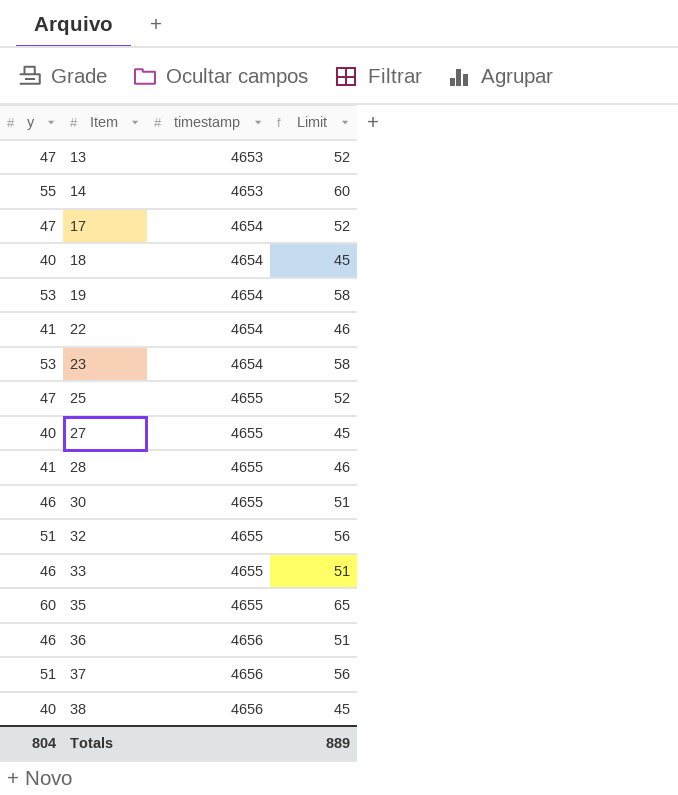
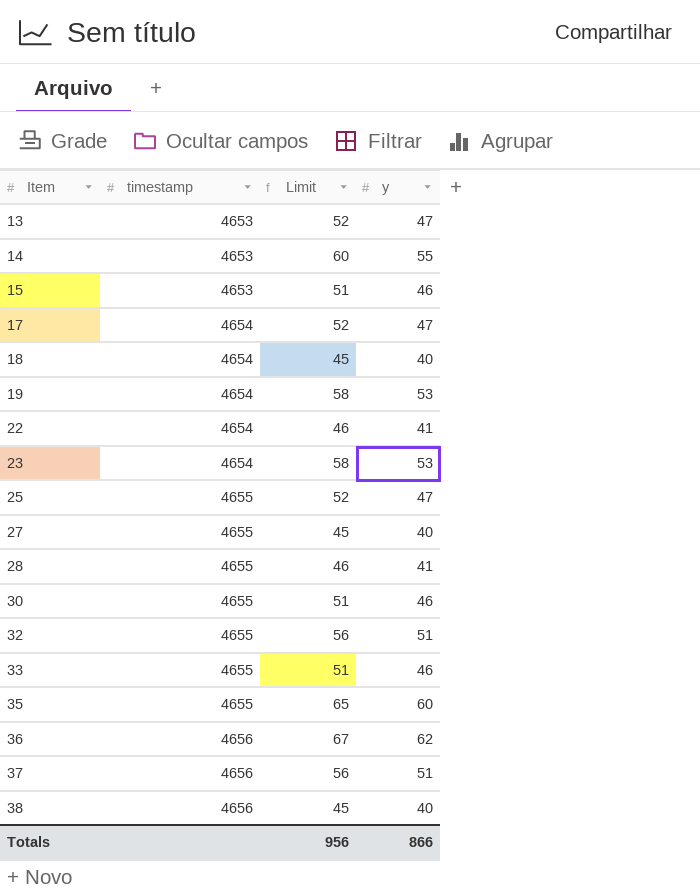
column y | position: 1 -> 4
row 15: none -> 4653 | 51 | 46
36 | Limit: 51 -> 67
36 | y: 46 -> 62
Totals | Limit: 889 -> 956
Totals | y: 804 -> 866

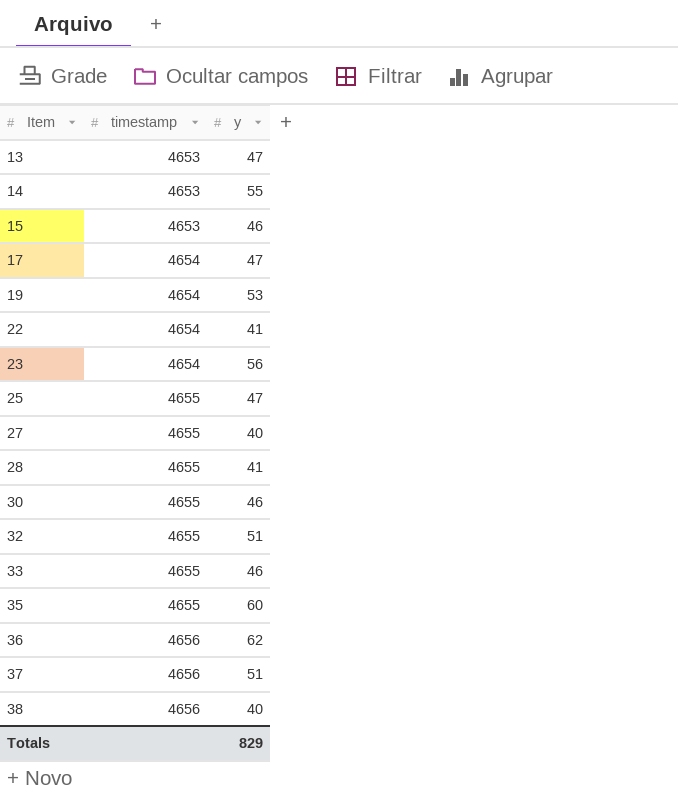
column Limit | formula: [y] + 5 -> none
row 18: 4654 | 45 | 40 -> none
23 | y: 53 -> 56
Totals | y: 866 -> 829

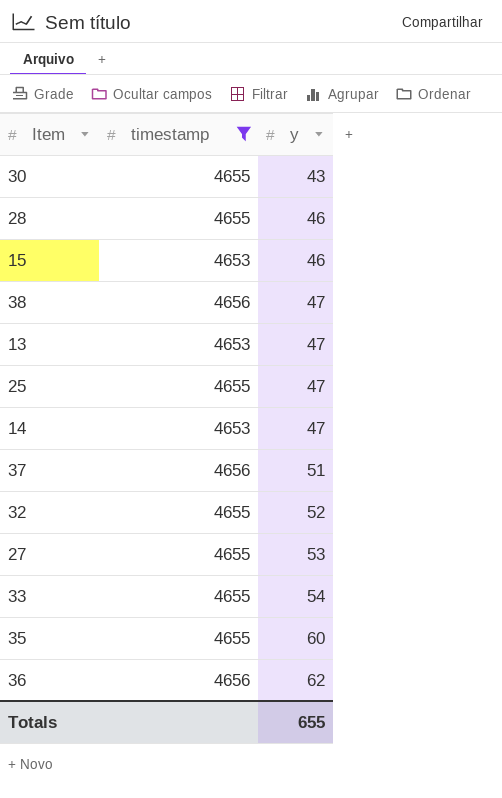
filter: none -> timestamp != 4654
row order: Item ascending -> y ascending
30 | y: 46 -> 43
28 | y: 41 -> 46
38 | y: 40 -> 47
14 | y: 55 -> 47
32 | y: 51 -> 52
27 | y: 40 -> 53
33 | y: 46 -> 54
Totals | y: 829 -> 655

